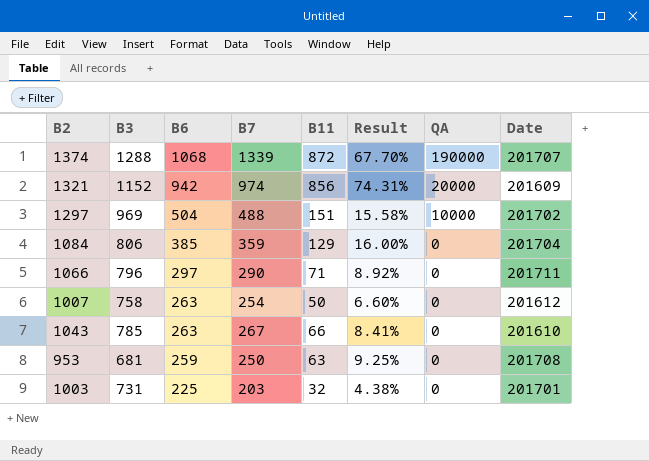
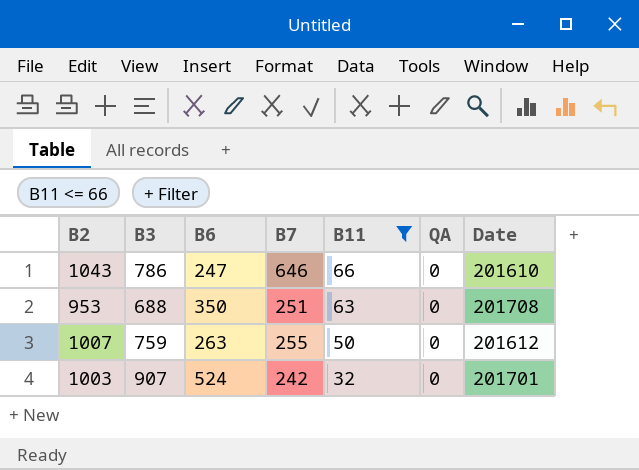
filter: none -> B11 <= 66
row order: B6 descending -> B11 descending
column Result | formula: [B11] / [B3] -> none
1043 | B3: 785 -> 786
1043 | B6: 263 -> 247
1043 | B7: 267 -> 646
953 | B3: 681 -> 688
953 | B6: 259 -> 350
953 | B7: 250 -> 251
1007 | B3: 758 -> 759
1007 | B7: 254 -> 255
1003 | B3: 731 -> 907
1003 | B6: 225 -> 524
1003 | B7: 203 -> 242

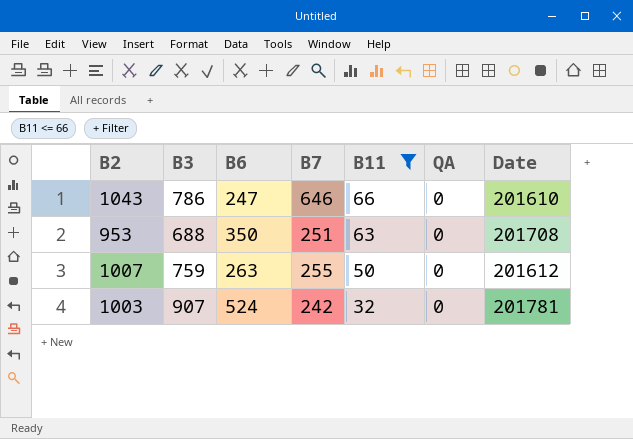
1003 | Date: 201701 -> 201781

